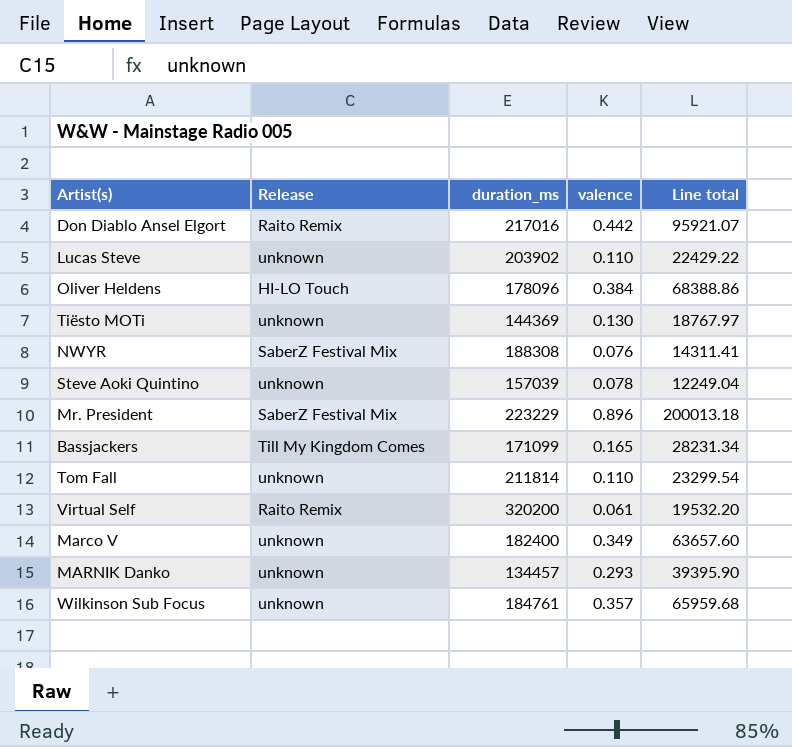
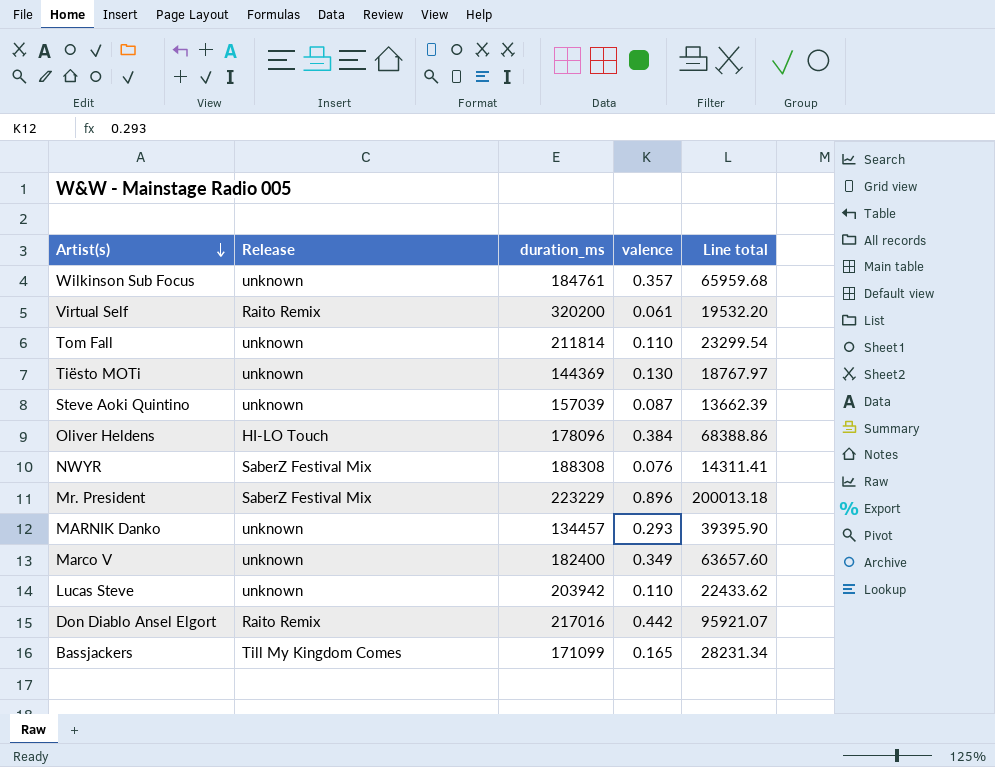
row order: none -> Artist(s) descending
Steve Aoki Quintino | valence: 0.078 -> 0.087
Steve Aoki Quintino | Line total: 12249.04 -> 13662.39
Lucas Steve | duration_ms: 203902 -> 203942
Lucas Steve | Line total: 22429.22 -> 22433.62

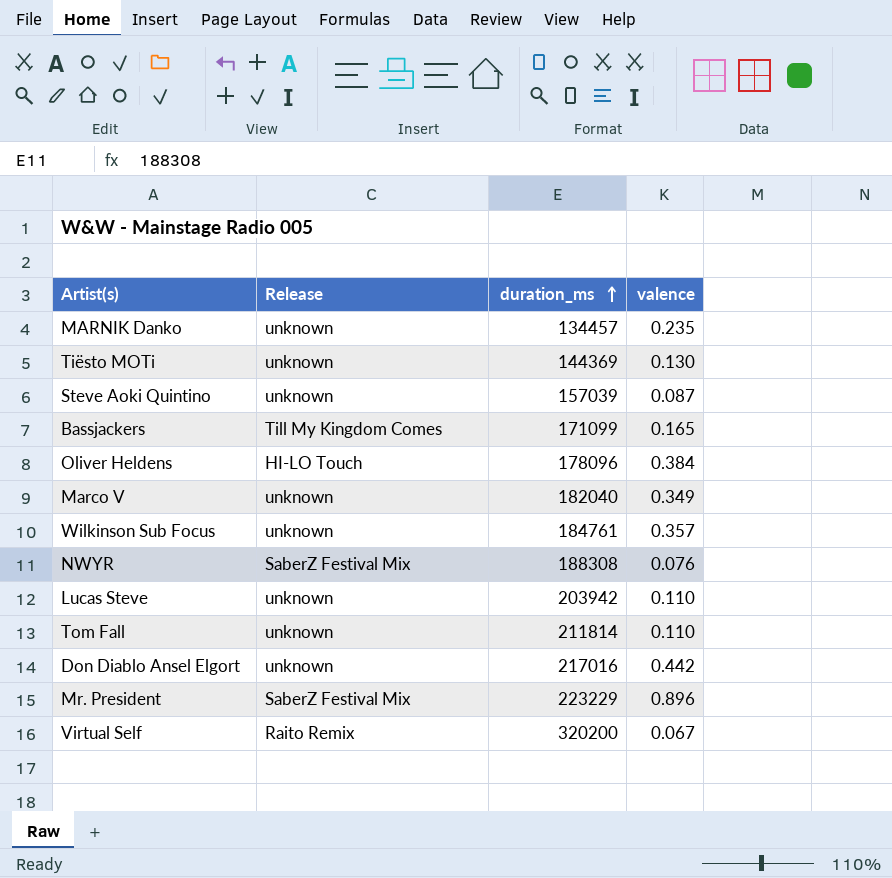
row order: Artist(s) descending -> duration_ms ascending
column Line total | formula: [duration_ms] * [valence] -> none
MARNIK Danko | valence: 0.293 -> 0.235
Marco V | duration_ms: 182400 -> 182040
Don Diablo Ansel Elgort | Release: Raito Remix -> unknown
Virtual Self | valence: 0.061 -> 0.067

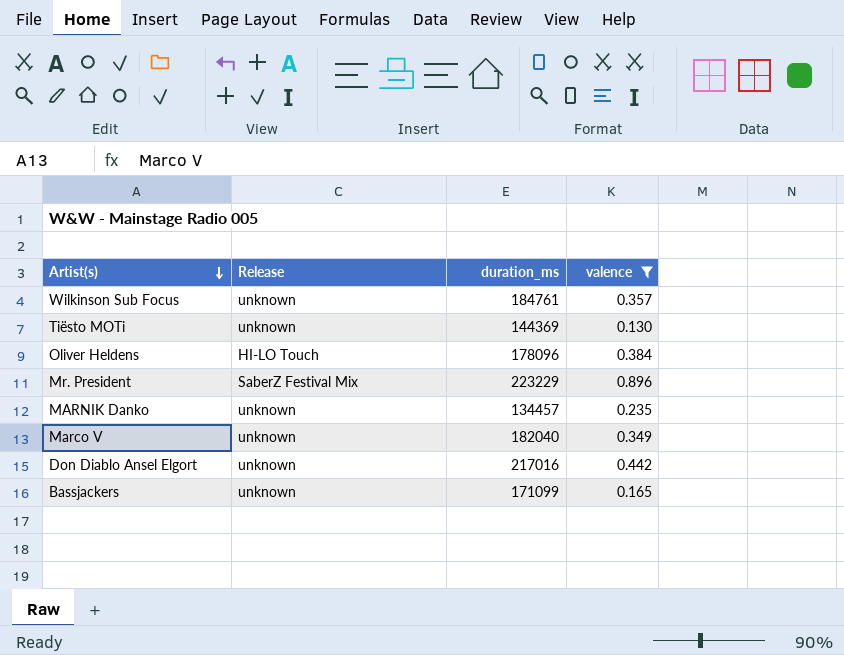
filter: none -> valence >= 0.130
row order: duration_ms ascending -> Artist(s) descending
Bassjackers | Release: Till My Kingdom Comes -> unknown

